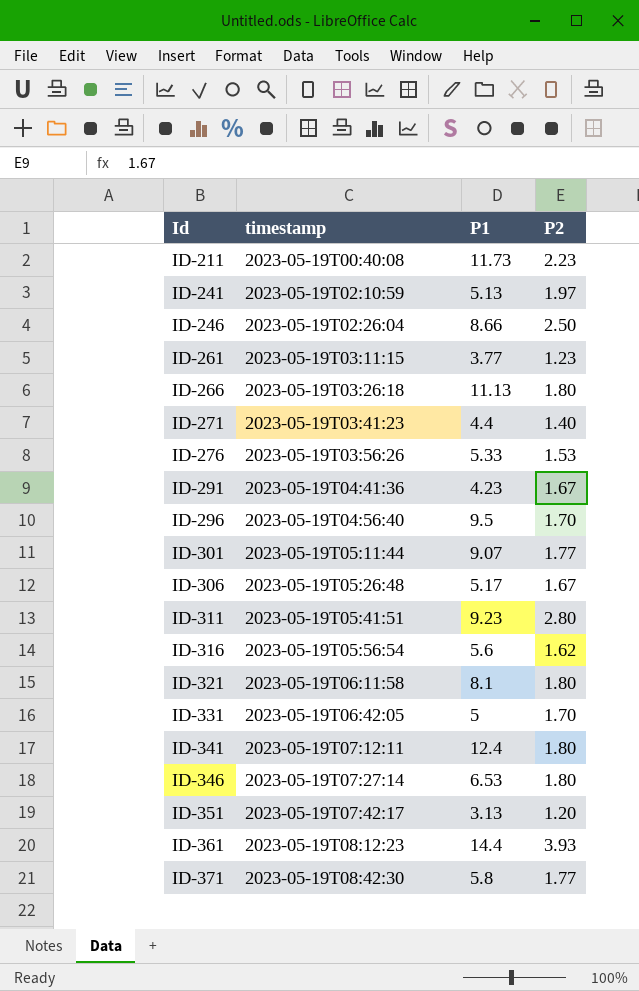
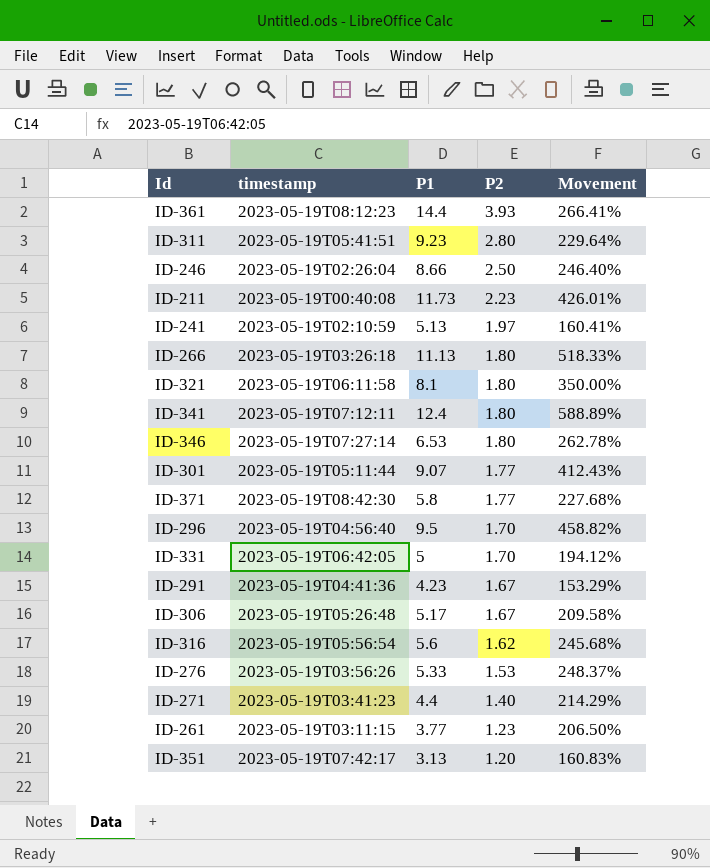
row order: Id ascending -> P2 descending
column Movement | formula: none -> ([P1] - [P2]) / [P2]

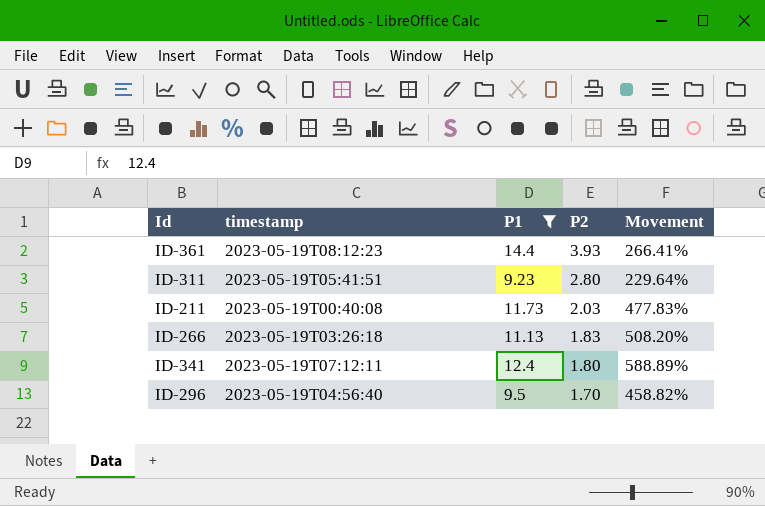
filter: none -> P1 >= 9.23
ID-211 | P2: 2.23 -> 2.03
ID-211 | Movement: 426.01% -> 477.83%
ID-266 | P2: 1.80 -> 1.83
ID-266 | Movement: 518.33% -> 508.20%

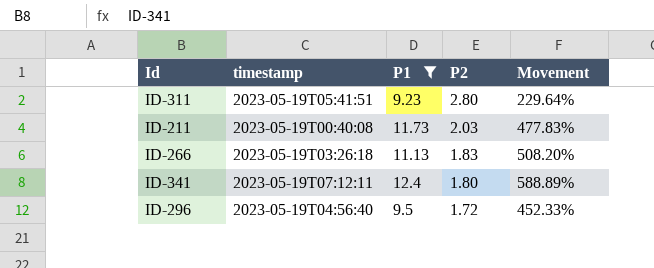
row ID-361: 2023-05-19T08:12:23 | 14.4 | 3.93 | 266.41% -> none
ID-296 | P2: 1.70 -> 1.72
ID-296 | Movement: 458.82% -> 452.33%

